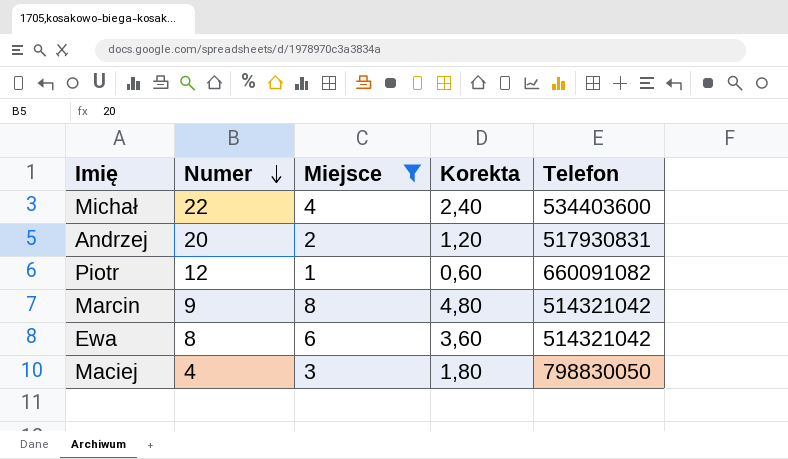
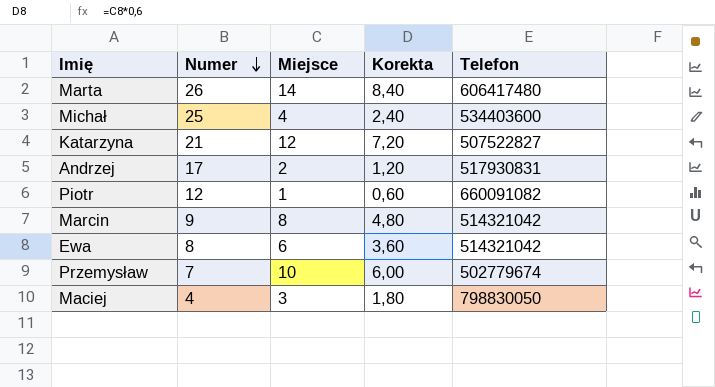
filter: Miejsce <= 8 -> none
Michał | Numer: 22 -> 25
Andrzej | Numer: 20 -> 17

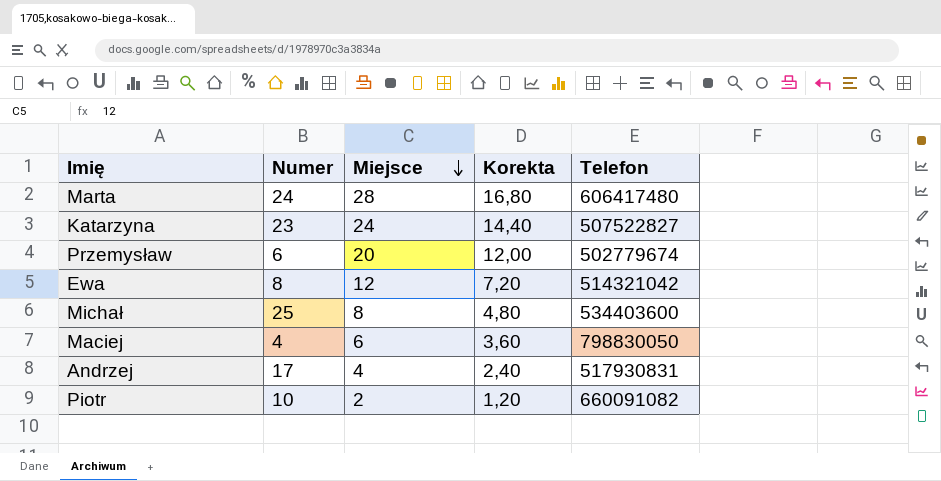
row order: Numer descending -> Miejsce descending
row Marcin: 9 | 8 | 4,80 | 514321042 -> none
Marta | Numer: 26 -> 24
Marta | Miejsce: 14 -> 28
Marta | Korekta: 8,40 -> 16,80
Katarzyna | Numer: 21 -> 23
Katarzyna | Miejsce: 12 -> 24
Katarzyna | Korekta: 7,20 -> 14,40
Przemysław | Numer: 7 -> 6
Przemysław | Miejsce: 10 -> 20
Przemysław | Korekta: 6,00 -> 12,00
Ewa | Miejsce: 6 -> 12
Ewa | Korekta: 3,60 -> 7,20
Michał | Miejsce: 4 -> 8
Michał | Korekta: 2,40 -> 4,80
Maciej | Miejsce: 3 -> 6
Maciej | Korekta: 1,80 -> 3,60
Andrzej | Miejsce: 2 -> 4
Andrzej | Korekta: 1,20 -> 2,40
Piotr | Numer: 12 -> 10
Piotr | Miejsce: 1 -> 2
Piotr | Korekta: 0,60 -> 1,20

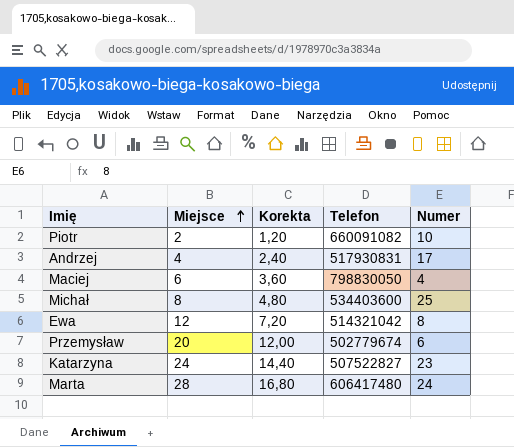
row order: Miejsce descending -> Miejsce ascending
column Numer | position: 2 -> 5

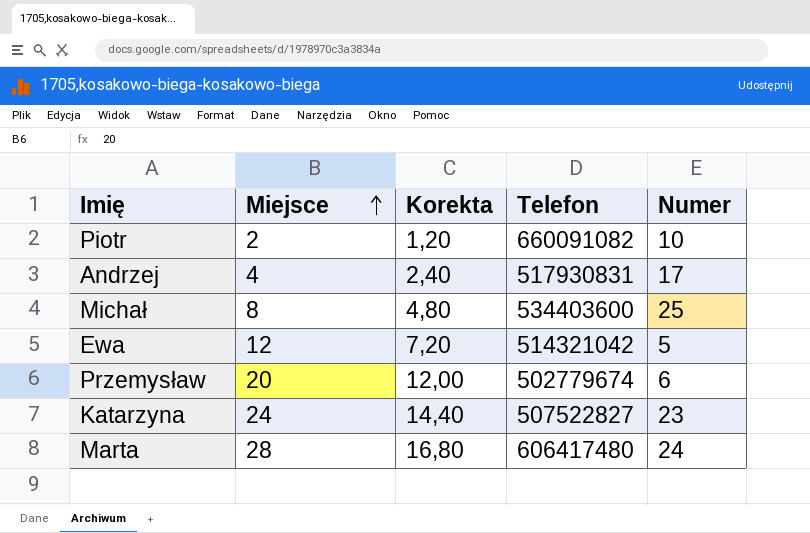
row Maciej: 6 | 3,60 | 798830050 | 4 -> none
Ewa | Numer: 8 -> 5

